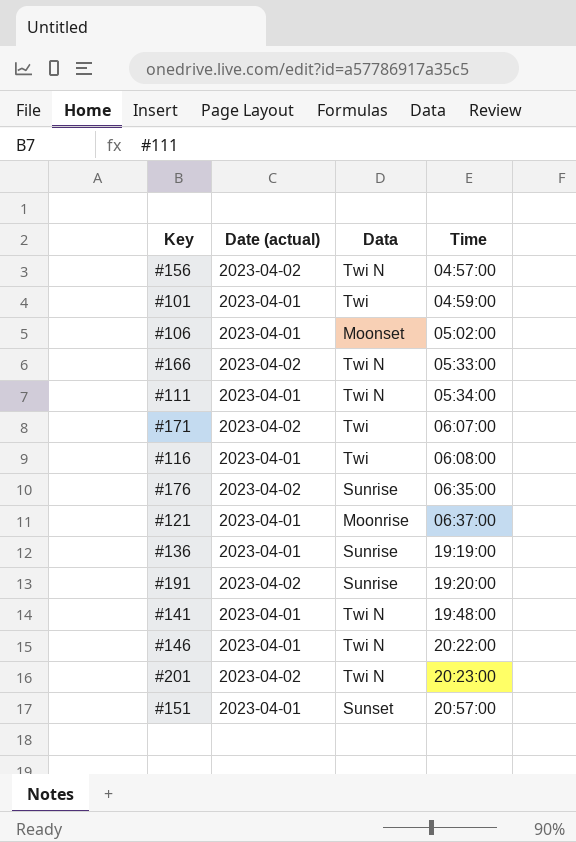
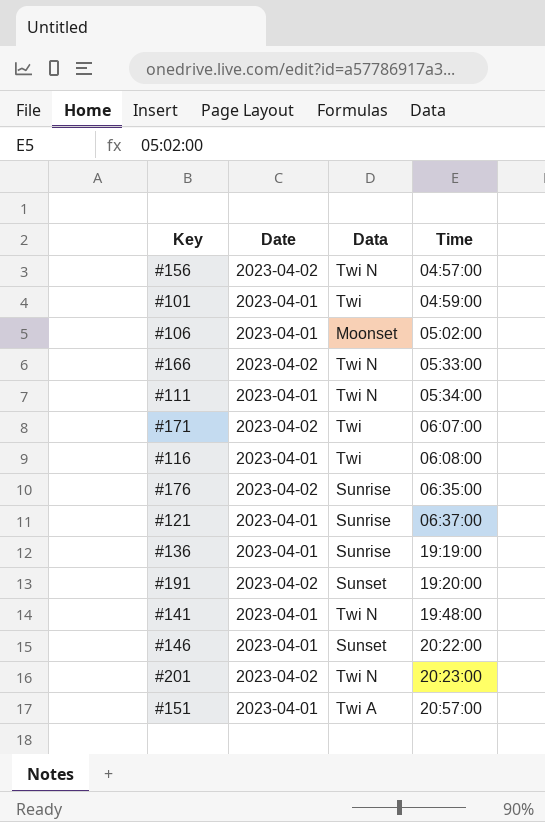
column name: Date (actual) -> Date
#121 | Data: Moonrise -> Sunrise
#191 | Data: Sunrise -> Sunset
#146 | Data: Twi N -> Sunset
#151 | Data: Sunset -> Twi A

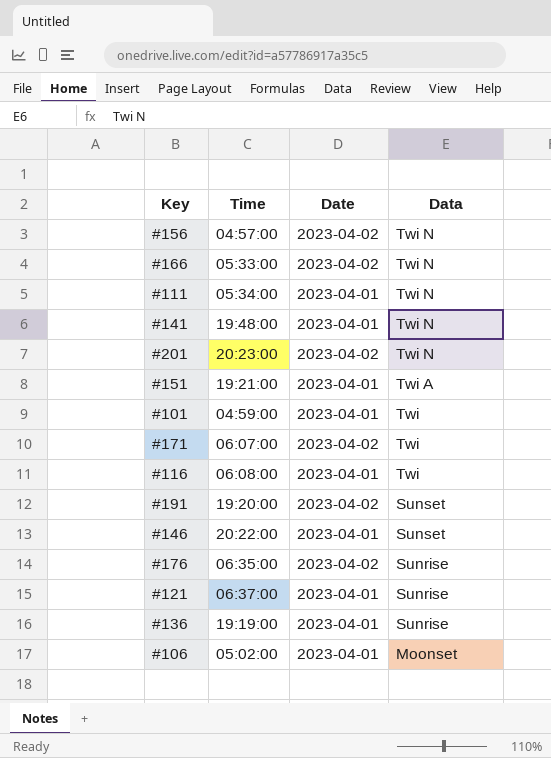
row order: Time ascending -> Data descending
column Time | position: 4 -> 2
#151 | Time: 20:57:00 -> 19:21:00

